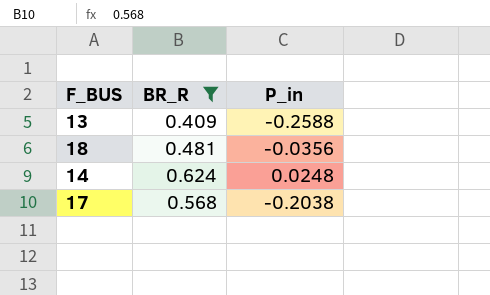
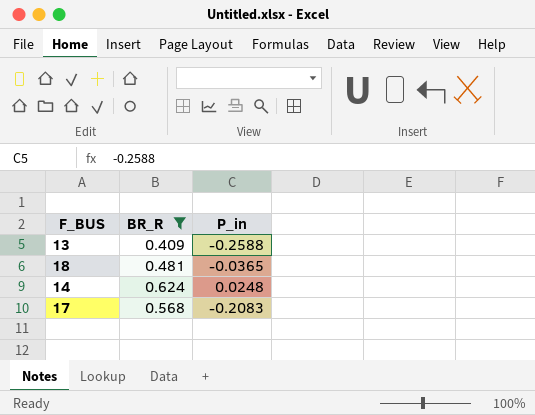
18 | P_in: -0.0356 -> -0.0365
17 | P_in: -0.2038 -> -0.2083

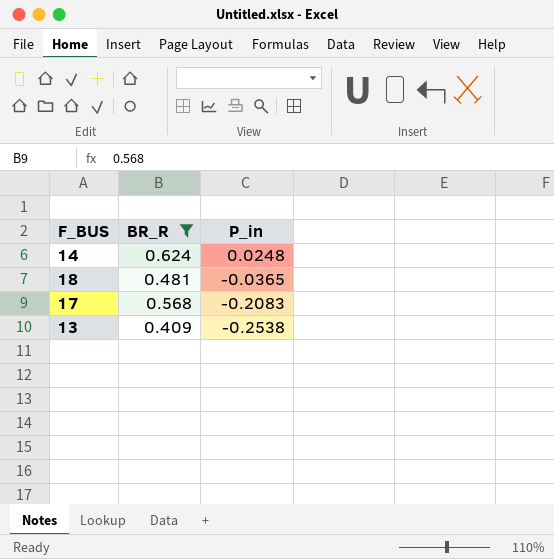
row order: none -> P_in descending
13 | P_in: -0.2588 -> -0.2538

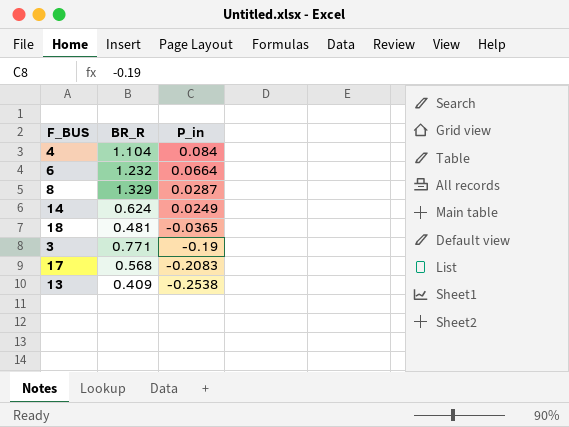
filter: BR_R <= 0.624 -> none
14 | P_in: 0.0248 -> 0.0249

